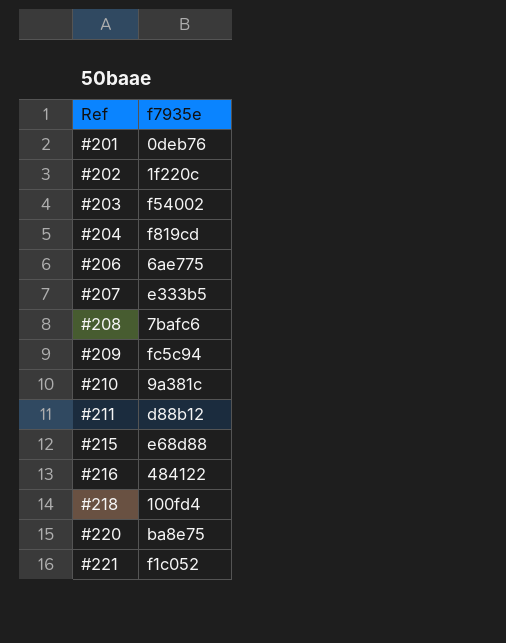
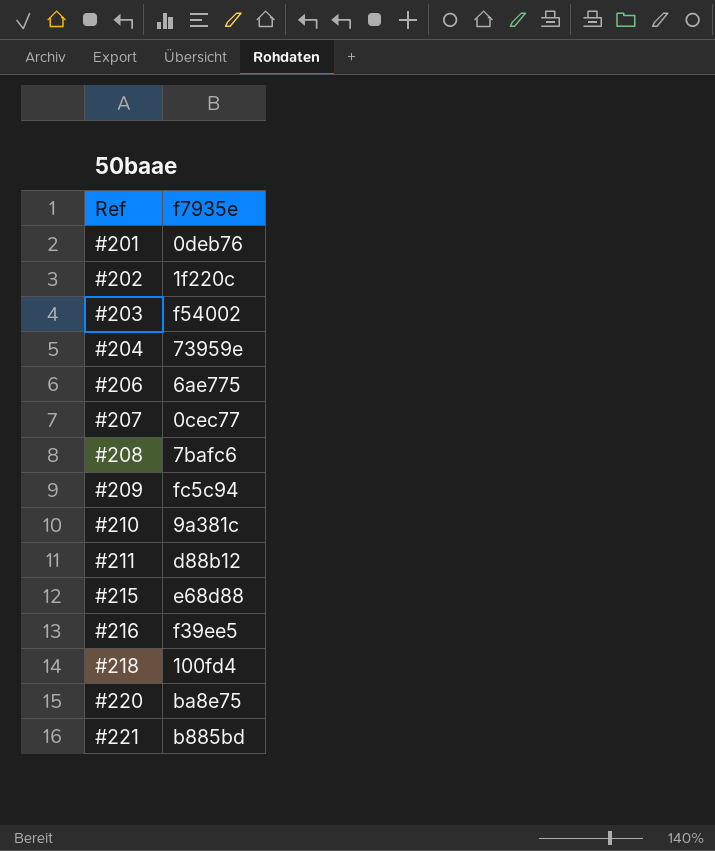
#204 | f7935e: f819cd -> 73959e
#207 | f7935e: e333b5 -> 0cec77
#216 | f7935e: 484122 -> f39ee5
#221 | f7935e: f1c052 -> b885bd

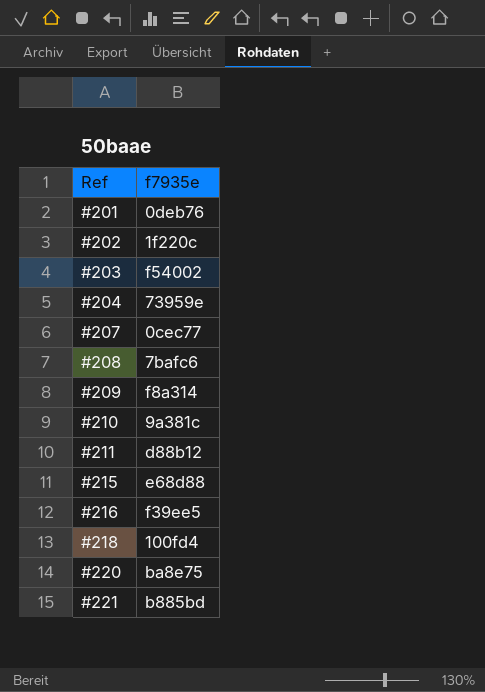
row #206: 6ae775 -> none
#209 | f7935e: fc5c94 -> f8a314

